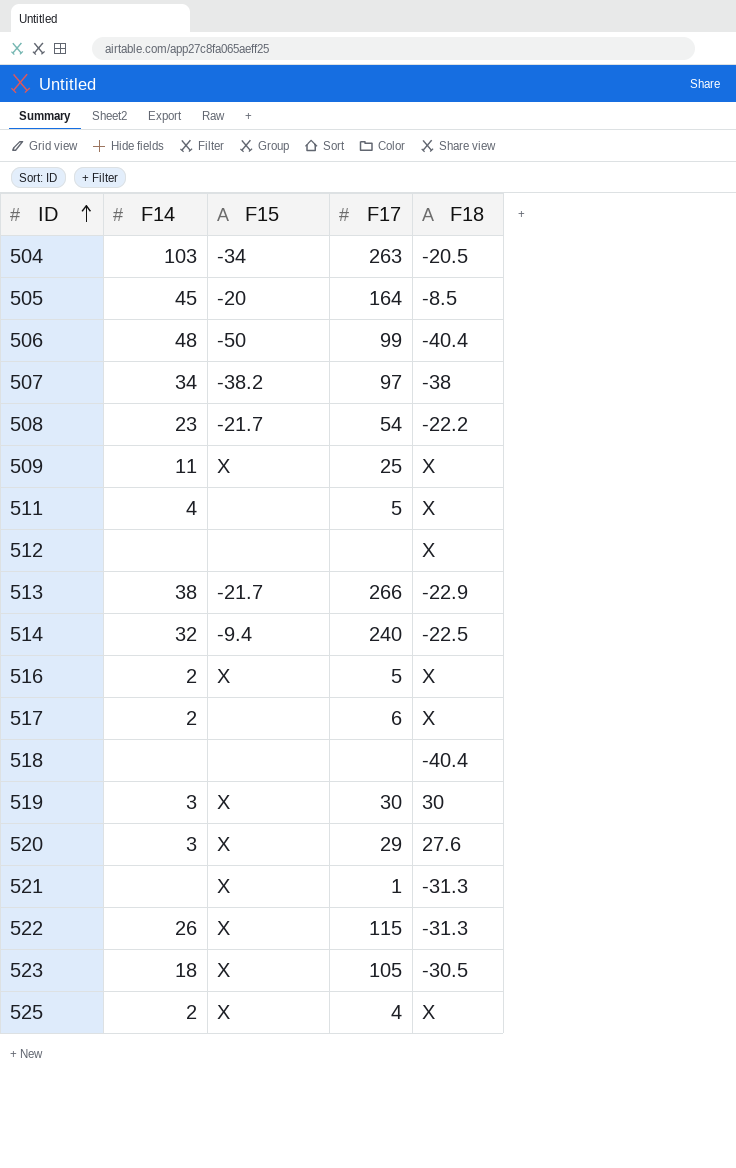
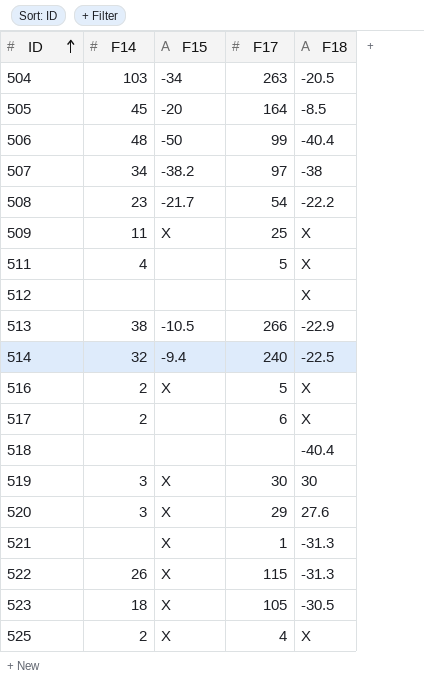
513 | F15: -21.7 -> -10.5

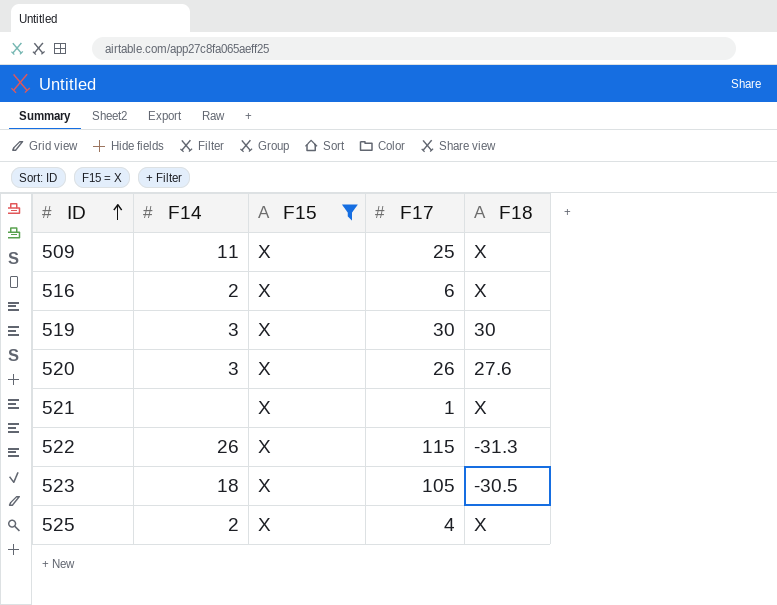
filter: none -> F15 = X
516 | F17: 5 -> 6
520 | F17: 29 -> 26
521 | F18: -31.3 -> X

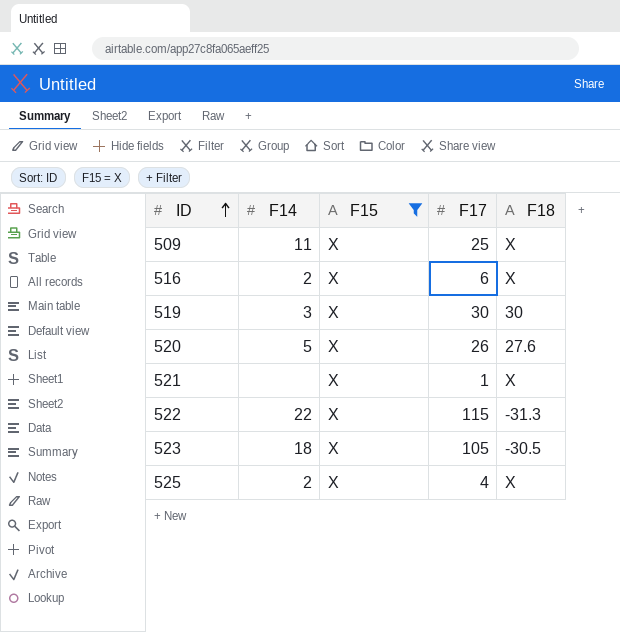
520 | F14: 3 -> 5
522 | F14: 26 -> 22

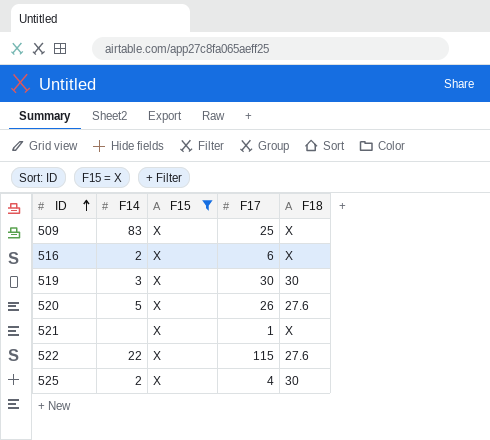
row 523: 18 | X | 105 | -30.5 -> none
509 | F14: 11 -> 83
522 | F18: -31.3 -> 27.6
525 | F18: X -> 30

